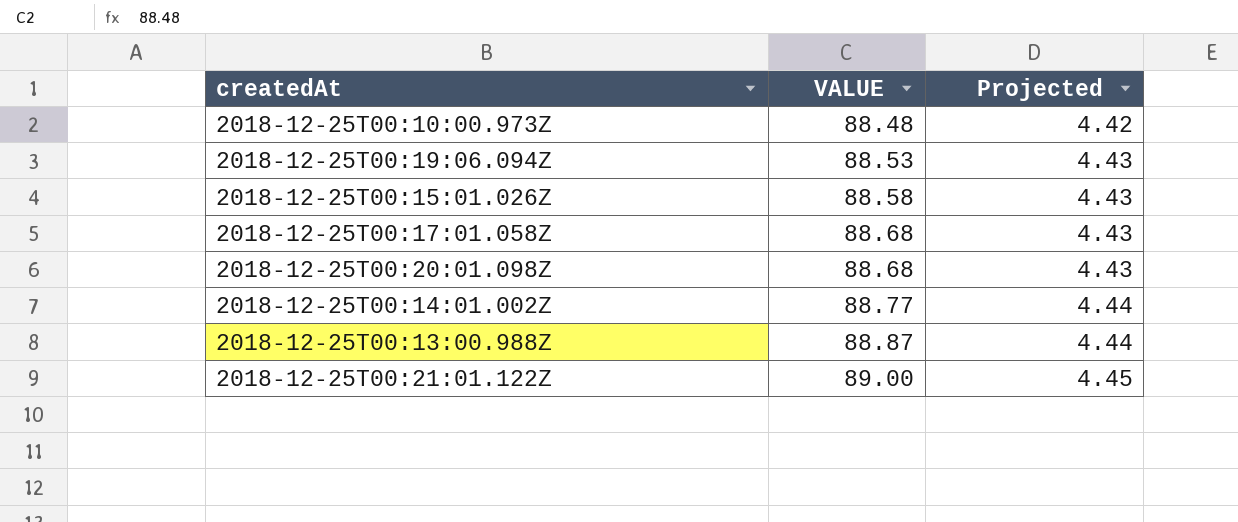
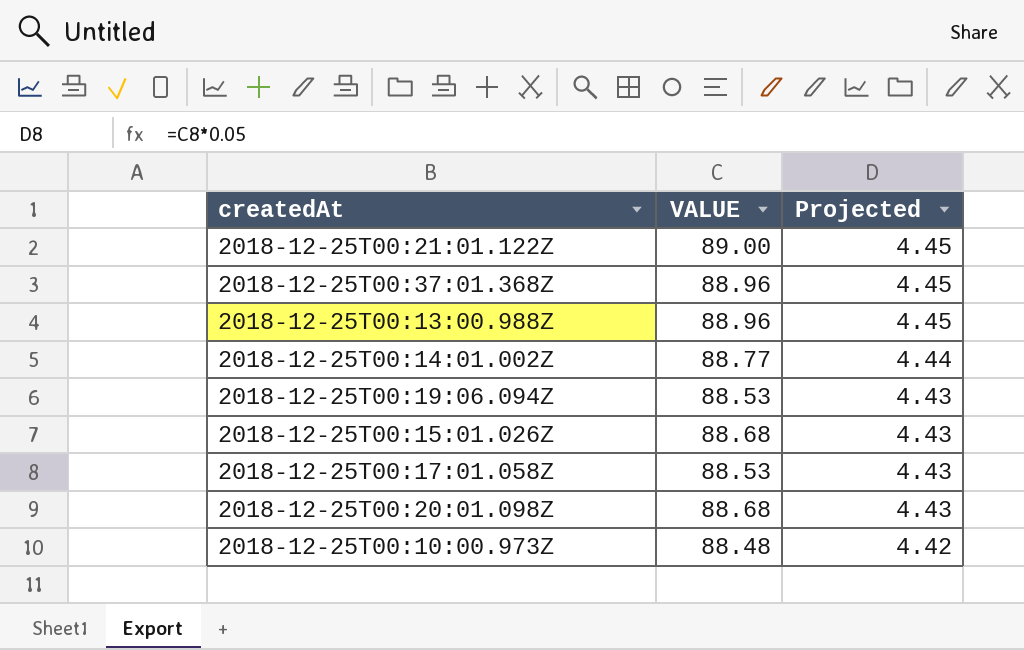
row order: VALUE ascending -> Projected descending
row 2018-12-25T00:37:01.368Z: none -> 88.96 | 4.45
2018-12-25T00:13:00.988Z | VALUE: 88.87 -> 88.96
2018-12-25T00:13:00.988Z | Projected: 4.44 -> 4.45
2018-12-25T00:15:01.026Z | VALUE: 88.58 -> 88.68
2018-12-25T00:17:01.058Z | VALUE: 88.68 -> 88.53

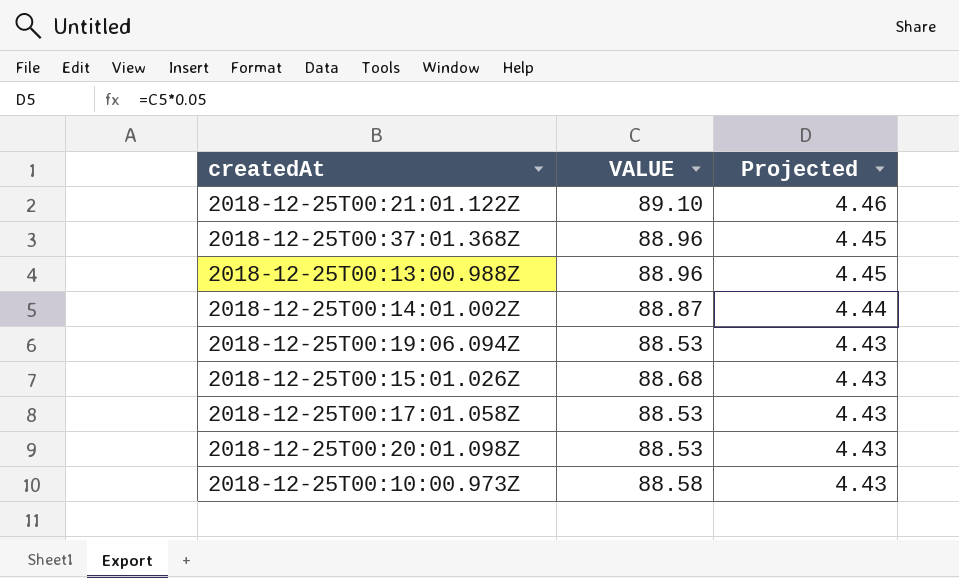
2018-12-25T00:21:01.122Z | VALUE: 89.00 -> 89.10
2018-12-25T00:21:01.122Z | Projected: 4.45 -> 4.46
2018-12-25T00:14:01.002Z | VALUE: 88.77 -> 88.87
2018-12-25T00:20:01.098Z | VALUE: 88.68 -> 88.53
2018-12-25T00:10:00.973Z | VALUE: 88.48 -> 88.58
2018-12-25T00:10:00.973Z | Projected: 4.42 -> 4.43

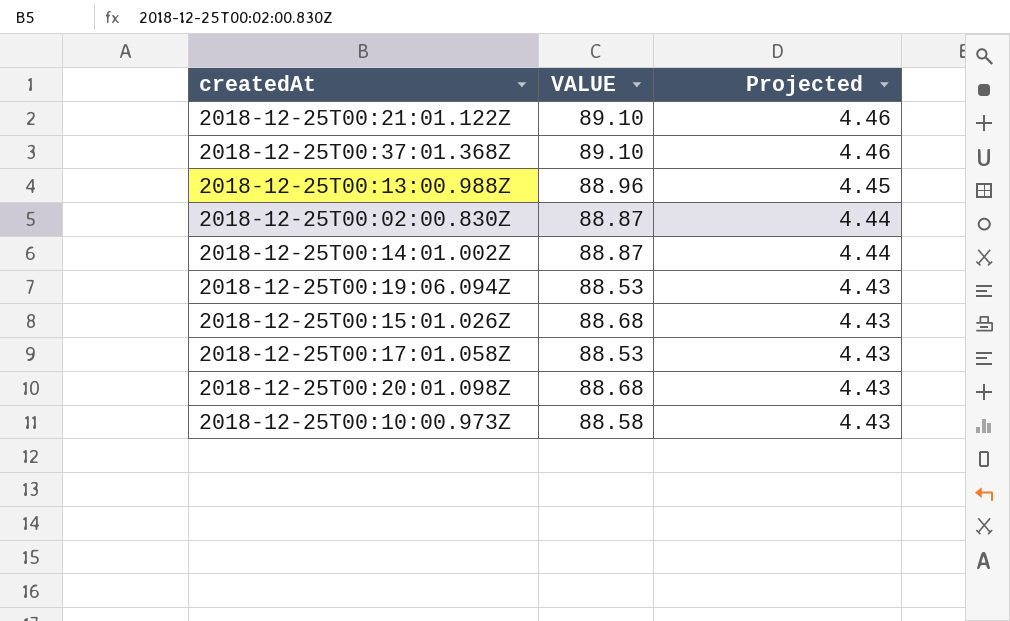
2018-12-25T00:37:01.368Z | VALUE: 88.96 -> 89.10
2018-12-25T00:37:01.368Z | Projected: 4.45 -> 4.46
row 2018-12-25T00:02:00.830Z: none -> 88.87 | 4.44
2018-12-25T00:20:01.098Z | VALUE: 88.53 -> 88.68

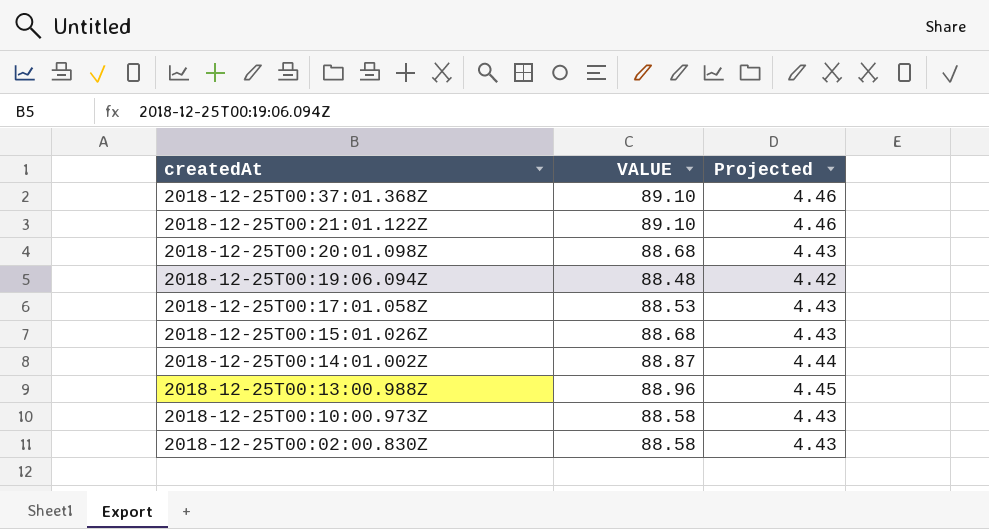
row order: Projected descending -> createdAt descending
2018-12-25T00:19:06.094Z | VALUE: 88.53 -> 88.48
2018-12-25T00:19:06.094Z | Projected: 4.43 -> 4.42
2018-12-25T00:02:00.830Z | VALUE: 88.87 -> 88.58
2018-12-25T00:02:00.830Z | Projected: 4.44 -> 4.43

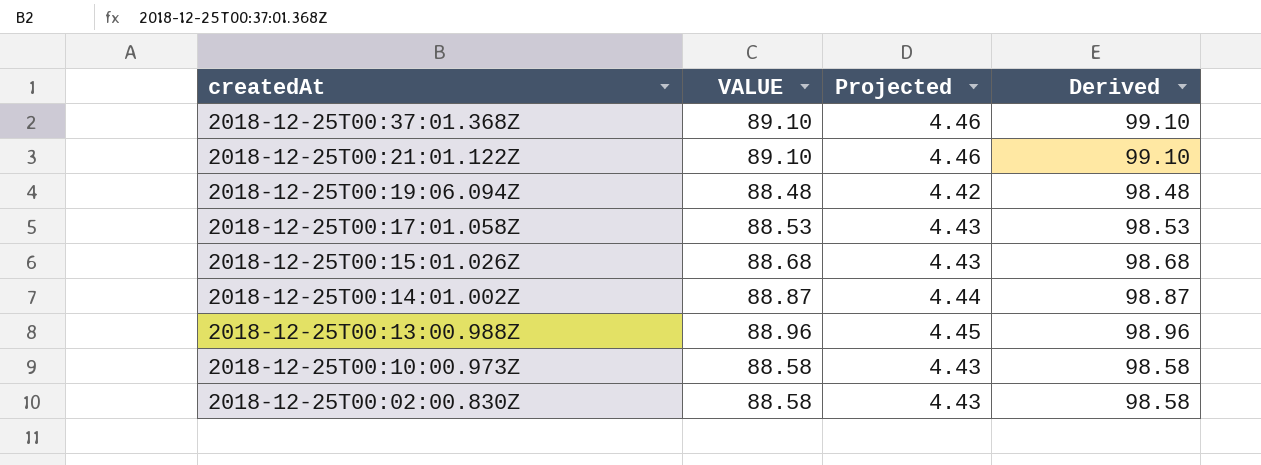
column Derived | formula: none -> [VALUE] + 10
row 2018-12-25T00:20:01.098Z: 88.68 | 4.43 -> none

